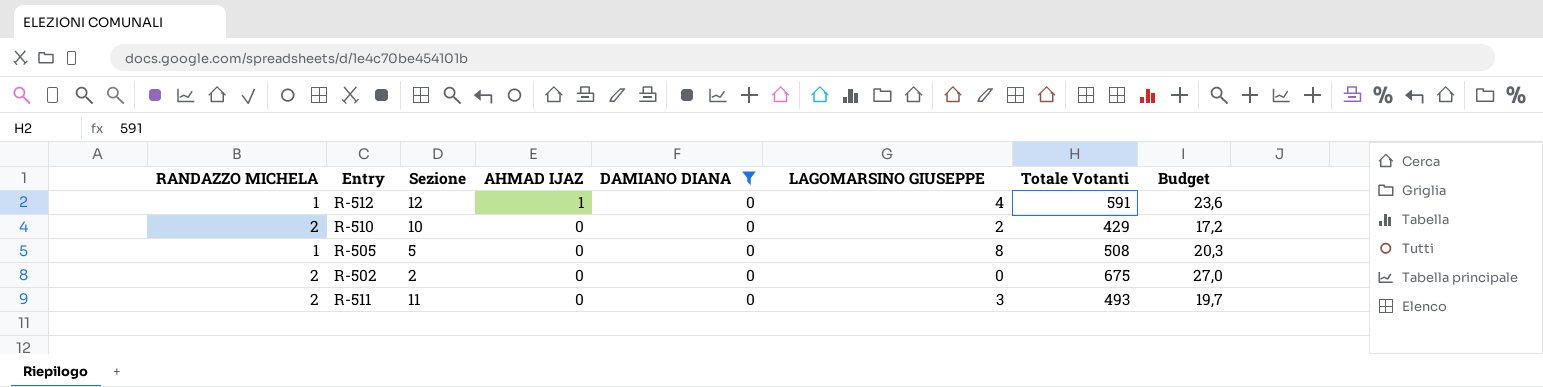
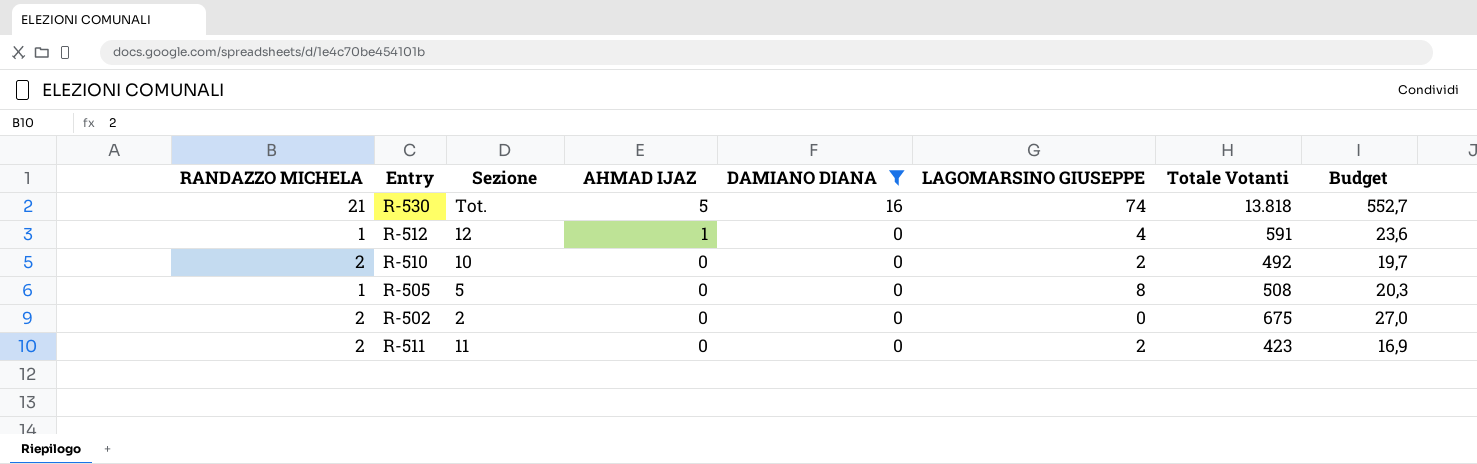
row R-530: none -> 21 | Tot. | 5 | 16 | 74 | 13.818 | 552,7
R-510 | Totale Votanti: 429 -> 492
R-510 | Budget: 17,2 -> 19,7
R-511 | LAGOMARSINO GIUSEPPE: 3 -> 2
R-511 | Totale Votanti: 493 -> 423
R-511 | Budget: 19,7 -> 16,9

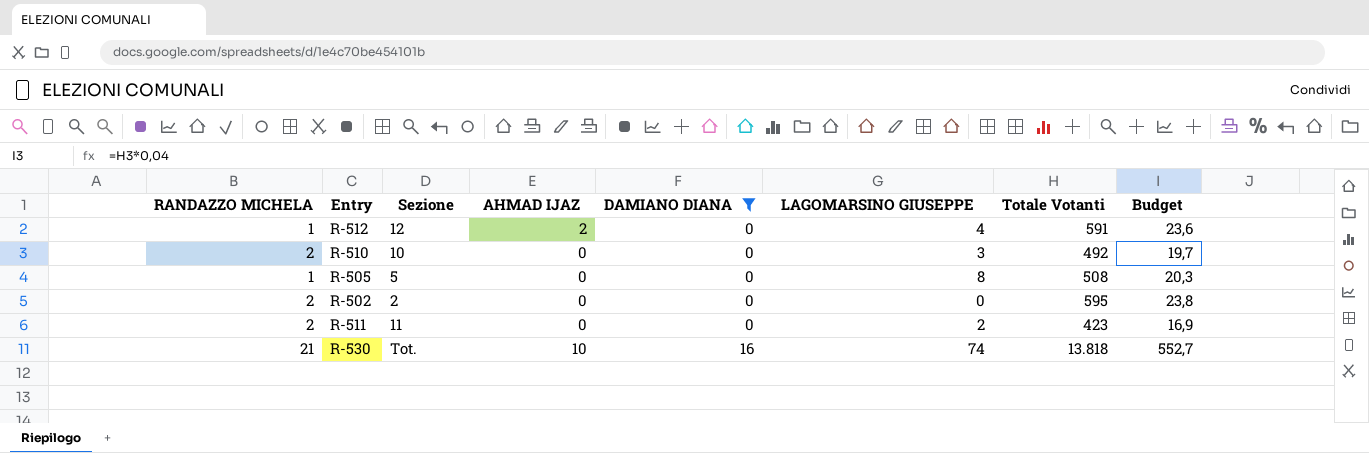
row order: AHMAD IJAZ descending -> DAMIANO DIANA ascending
R-512 | AHMAD IJAZ: 1 -> 2
R-510 | LAGOMARSINO GIUSEPPE: 2 -> 3
R-502 | Totale Votanti: 675 -> 595
R-502 | Budget: 27,0 -> 23,8
R-530 | AHMAD IJAZ: 5 -> 10

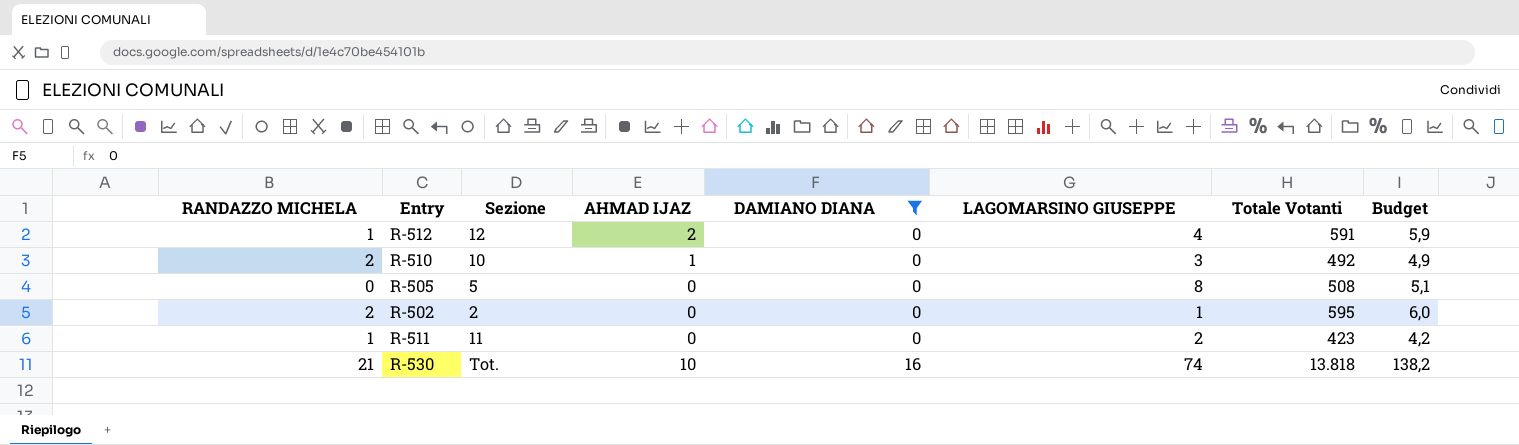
column Budget | formula: [Totale Votanti] * 0,04 -> [Totale Votanti] * 0,01
R-510 | AHMAD IJAZ: 0 -> 1
R-505 | RANDAZZO MICHELA: 1 -> 0
R-502 | LAGOMARSINO GIUSEPPE: 0 -> 1
R-511 | RANDAZZO MICHELA: 2 -> 1

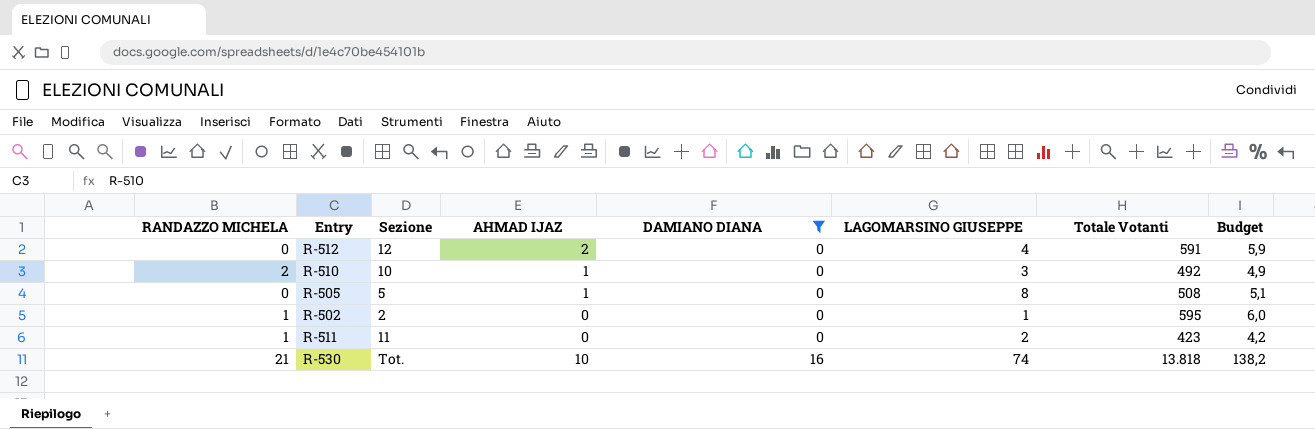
R-512 | RANDAZZO MICHELA: 1 -> 0
R-505 | AHMAD IJAZ: 0 -> 1
R-502 | RANDAZZO MICHELA: 2 -> 1

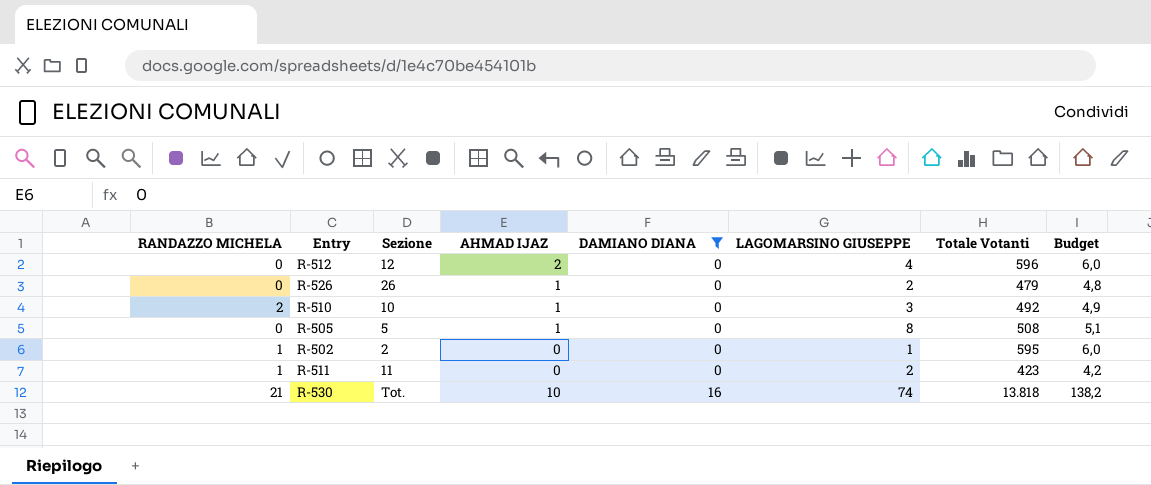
R-512 | Totale Votanti: 591 -> 596
R-512 | Budget: 5,9 -> 6,0
row R-526: none -> 0 | 26 | 1 | 0 | 2 | 479 | 4,8

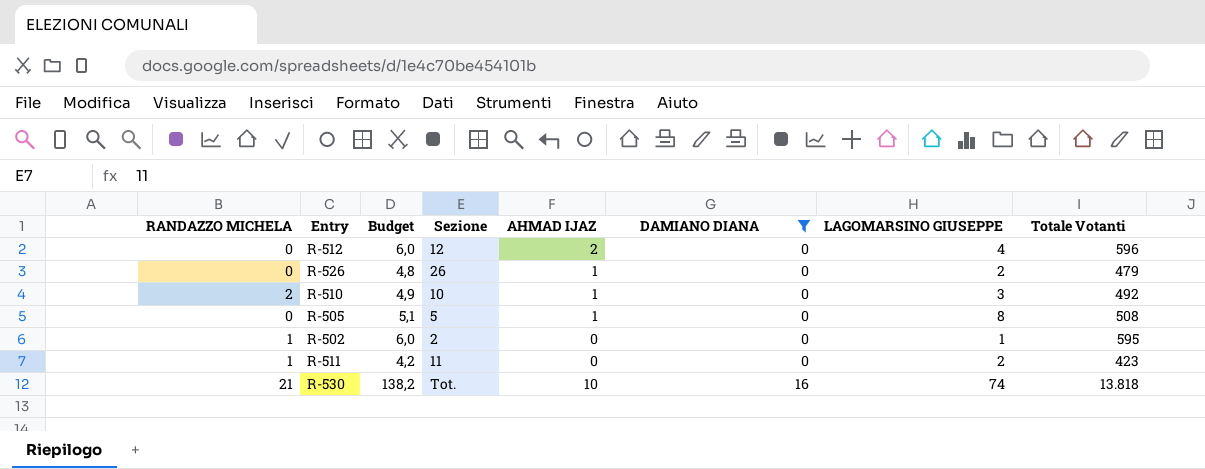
column Budget | position: 8 -> 3

